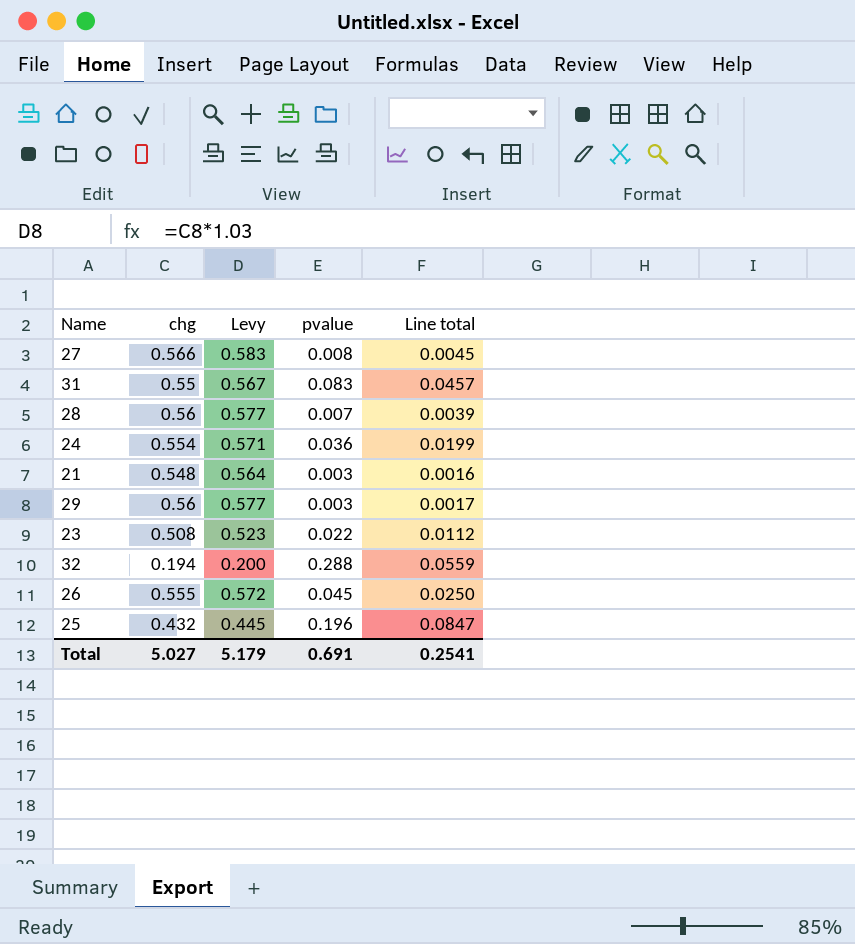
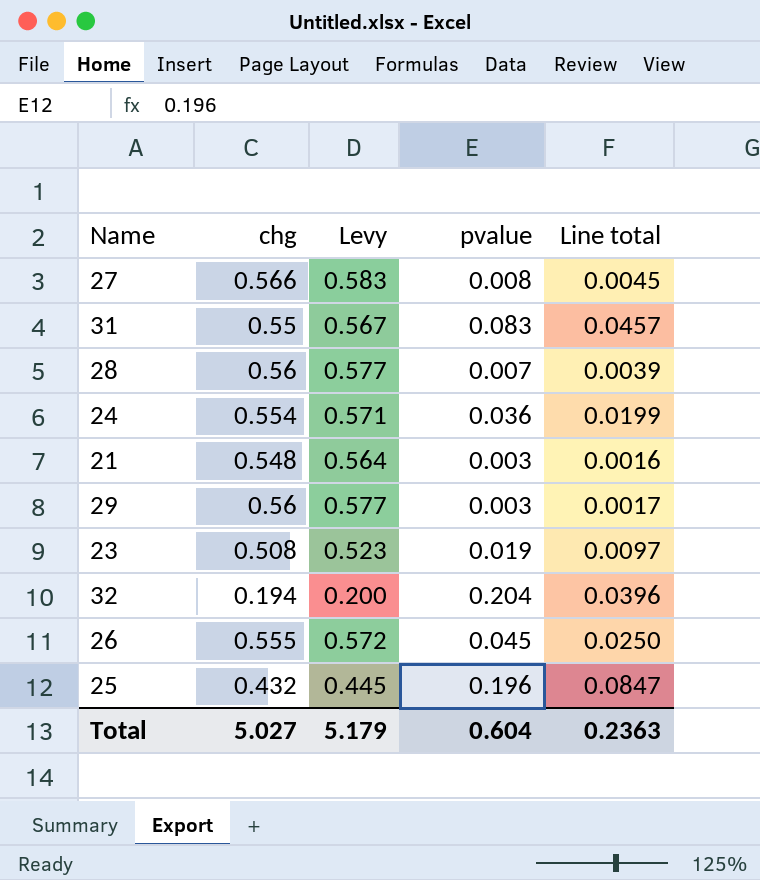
23 | pvalue: 0.022 -> 0.019
23 | Line total: 0.0112 -> 0.0097
32 | pvalue: 0.288 -> 0.204
32 | Line total: 0.0559 -> 0.0396
Total | pvalue: 0.691 -> 0.604
Total | Line total: 0.2541 -> 0.2363

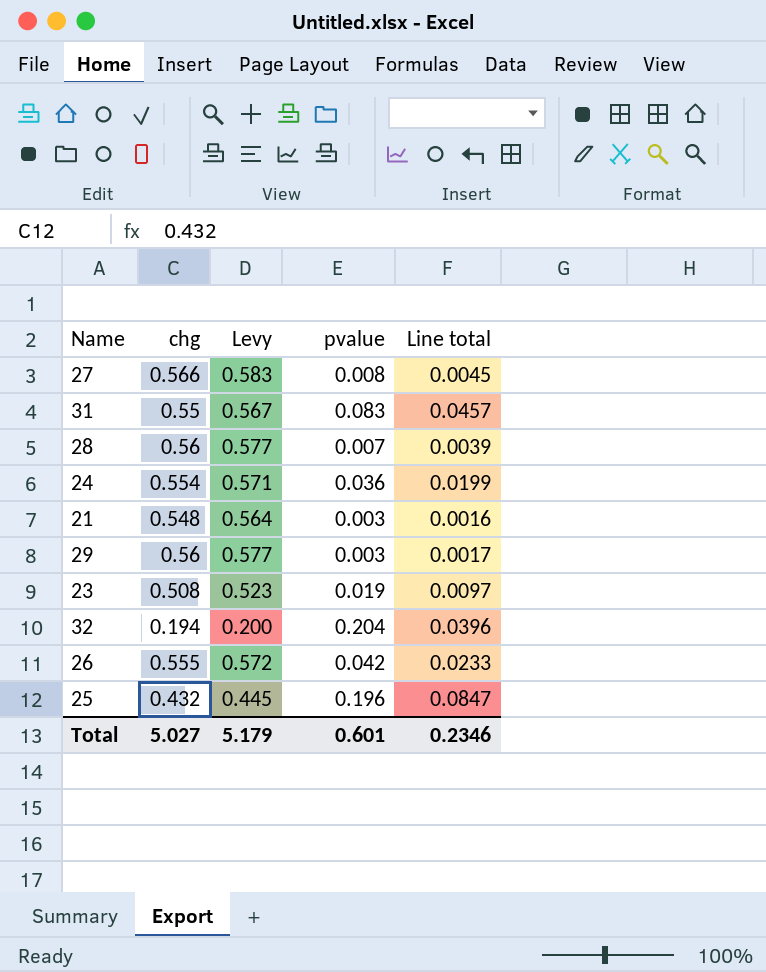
26 | pvalue: 0.045 -> 0.042
26 | Line total: 0.0250 -> 0.0233
Total | pvalue: 0.604 -> 0.601
Total | Line total: 0.2363 -> 0.2346

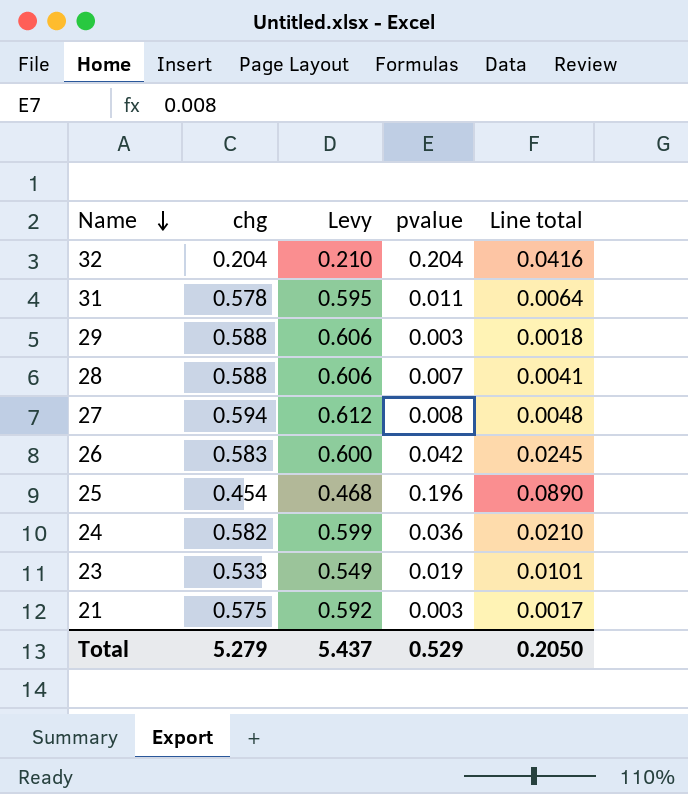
row order: none -> Name descending
32 | chg: 0.194 -> 0.204
32 | Levy: 0.200 -> 0.210
32 | Line total: 0.0396 -> 0.0416
31 | chg: 0.55 -> 0.578
31 | Levy: 0.567 -> 0.595
31 | pvalue: 0.083 -> 0.011
31 | Line total: 0.0457 -> 0.0064
29 | chg: 0.56 -> 0.588
29 | Levy: 0.577 -> 0.606
29 | Line total: 0.0017 -> 0.0018
28 | chg: 0.56 -> 0.588
28 | Levy: 0.577 -> 0.606
28 | Line total: 0.0039 -> 0.0041
27 | chg: 0.566 -> 0.594
27 | Levy: 0.583 -> 0.612
27 | Line total: 0.0045 -> 0.0048
26 | chg: 0.555 -> 0.583
26 | Levy: 0.572 -> 0.600
26 | Line total: 0.0233 -> 0.0245
25 | chg: 0.432 -> 0.454
25 | Levy: 0.445 -> 0.468
25 | Line total: 0.0847 -> 0.0890
24 | chg: 0.554 -> 0.582
24 | Levy: 0.571 -> 0.599
24 | Line total: 0.0199 -> 0.0210
23 | chg: 0.508 -> 0.533
23 | Levy: 0.523 -> 0.549
23 | Line total: 0.0097 -> 0.0101
21 | chg: 0.548 -> 0.575
21 | Levy: 0.564 -> 0.592
21 | Line total: 0.0016 -> 0.0017
Total | chg: 5.027 -> 5.279
Total | Levy: 5.179 -> 5.437
Total | pvalue: 0.601 -> 0.529
Total | Line total: 0.2346 -> 0.2050

